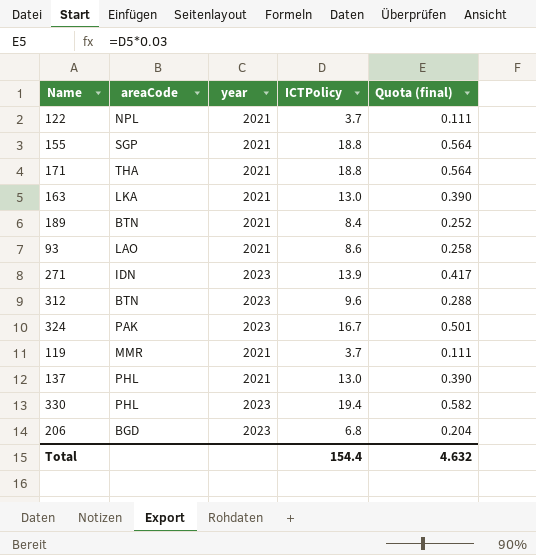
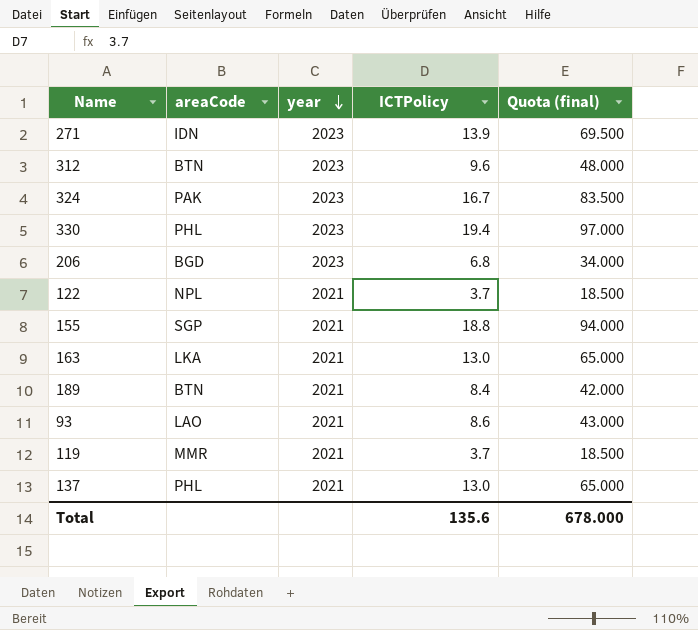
row order: none -> year descending
column Quota (final) | formula: [ICTPolicy] * 0.03 -> [ICTPolicy] * 5
row 171: THA | 2021 | 18.8 | 0.564 -> none
Total | ICTPolicy: 154.4 -> 135.6
Total | Quota (final): 4.632 -> 678.000

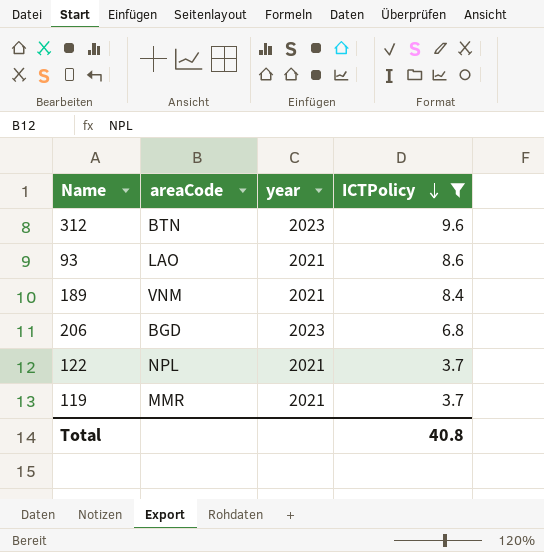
filter: none -> ICTPolicy <= 9.6
row order: year descending -> ICTPolicy descending
column Quota (final) | formula: [ICTPolicy] * 5 -> none
189 | areaCode: BTN -> VNM
Total | ICTPolicy: 135.6 -> 40.8

